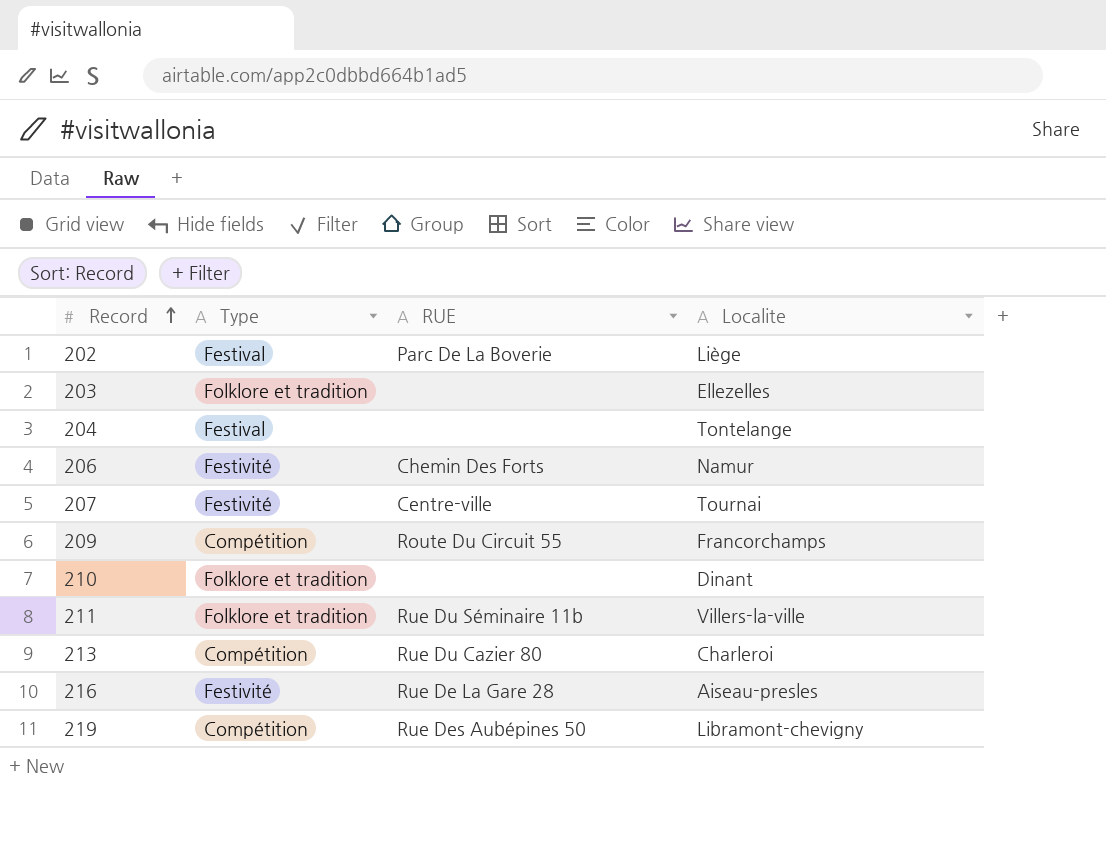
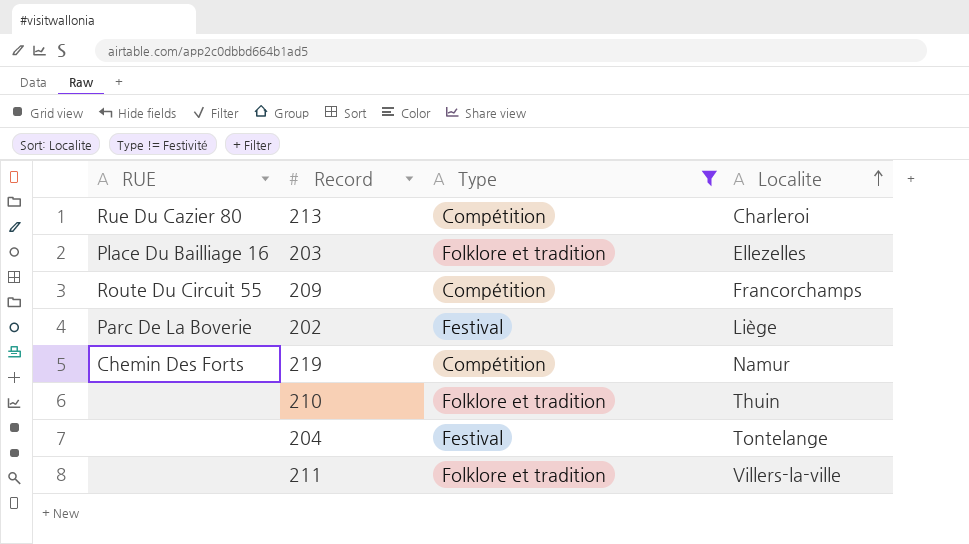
filter: none -> Type != Festivité
row order: Record ascending -> Localite ascending
column RUE | position: 3 -> 1
203 | RUE: none -> Place Du Bailliage 16
219 | RUE: Rue Des Aubépines 50 -> Chemin Des Forts
219 | Localite: Libramont-chevigny -> Namur
210 | Localite: Dinant -> Thuin
211 | RUE: Rue Du Séminaire 11b -> none

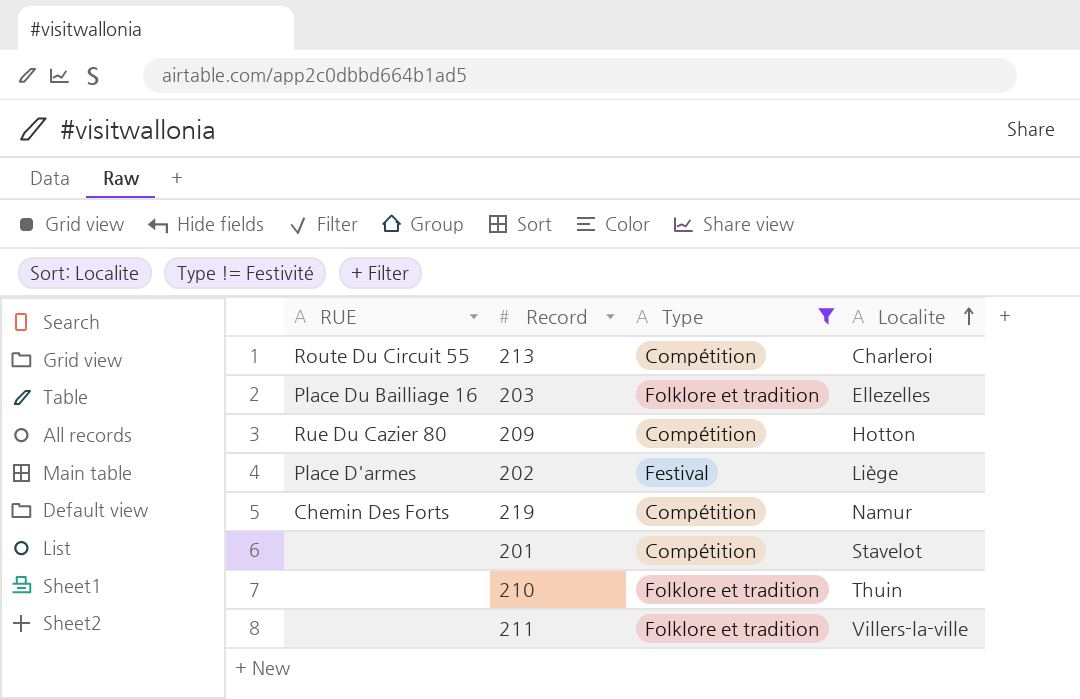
row 204: none | Festival | Tontelange -> none
213 | RUE: Rue Du Cazier 80 -> Route Du Circuit 55
209 | RUE: Route Du Circuit 55 -> Rue Du Cazier 80
209 | Localite: Francorchamps -> Hotton
202 | RUE: Parc De La Boverie -> Place D'armes
row 201: none -> none | Compétition | Stavelot

